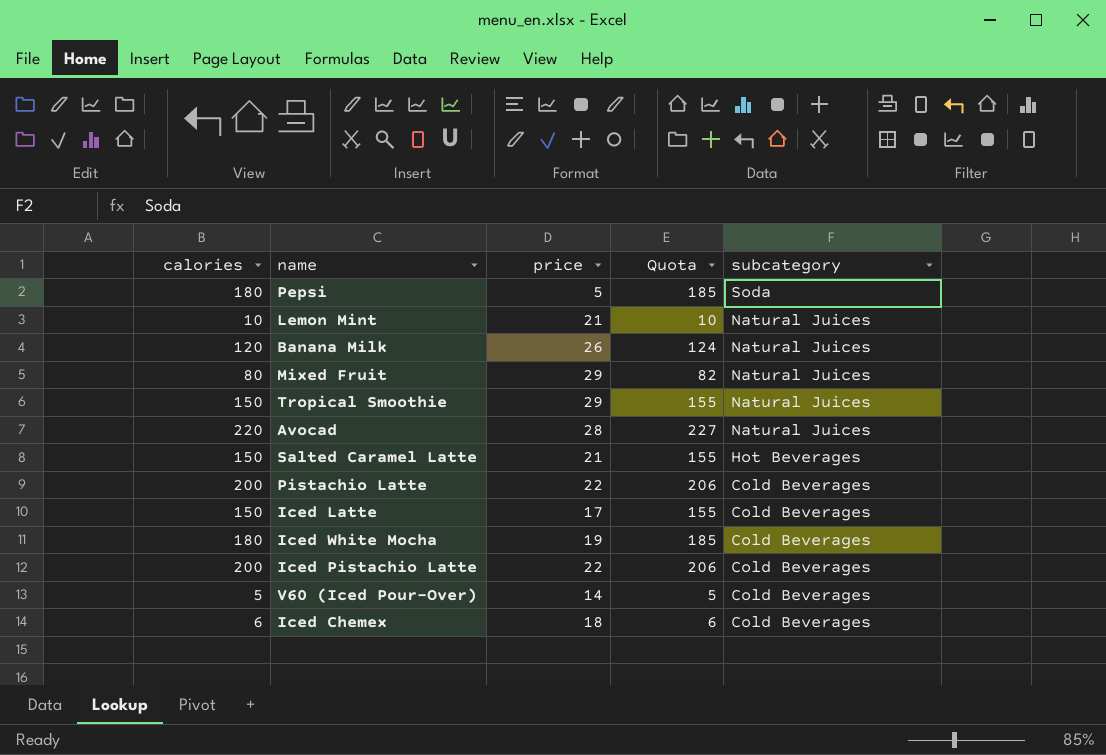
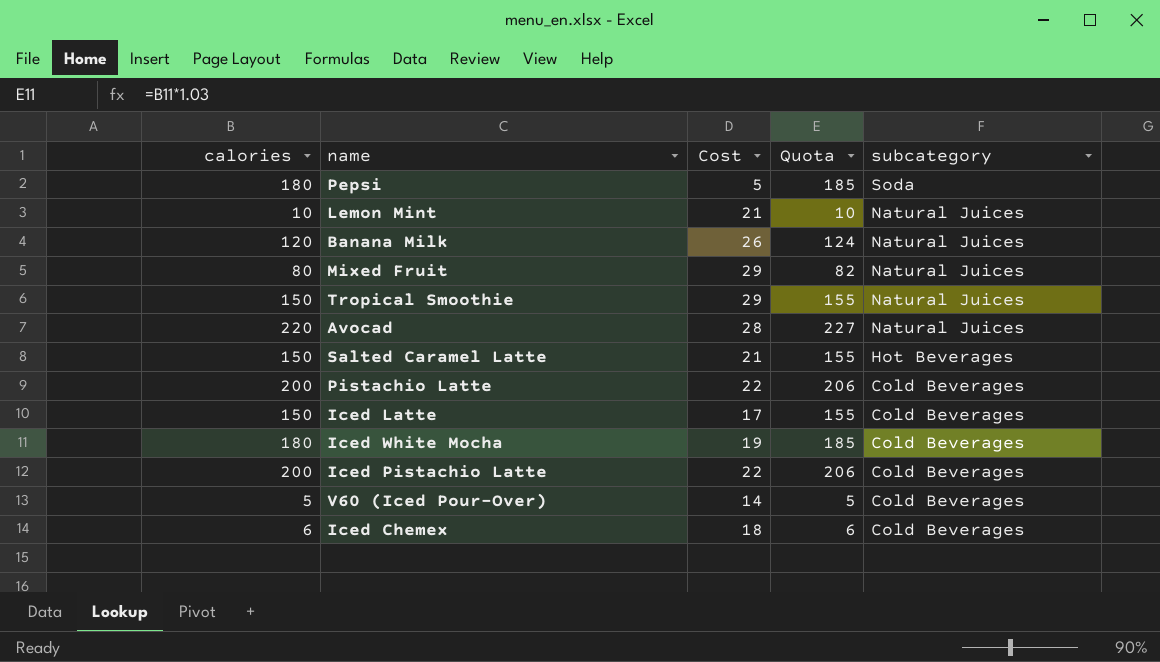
column name: price -> Cost

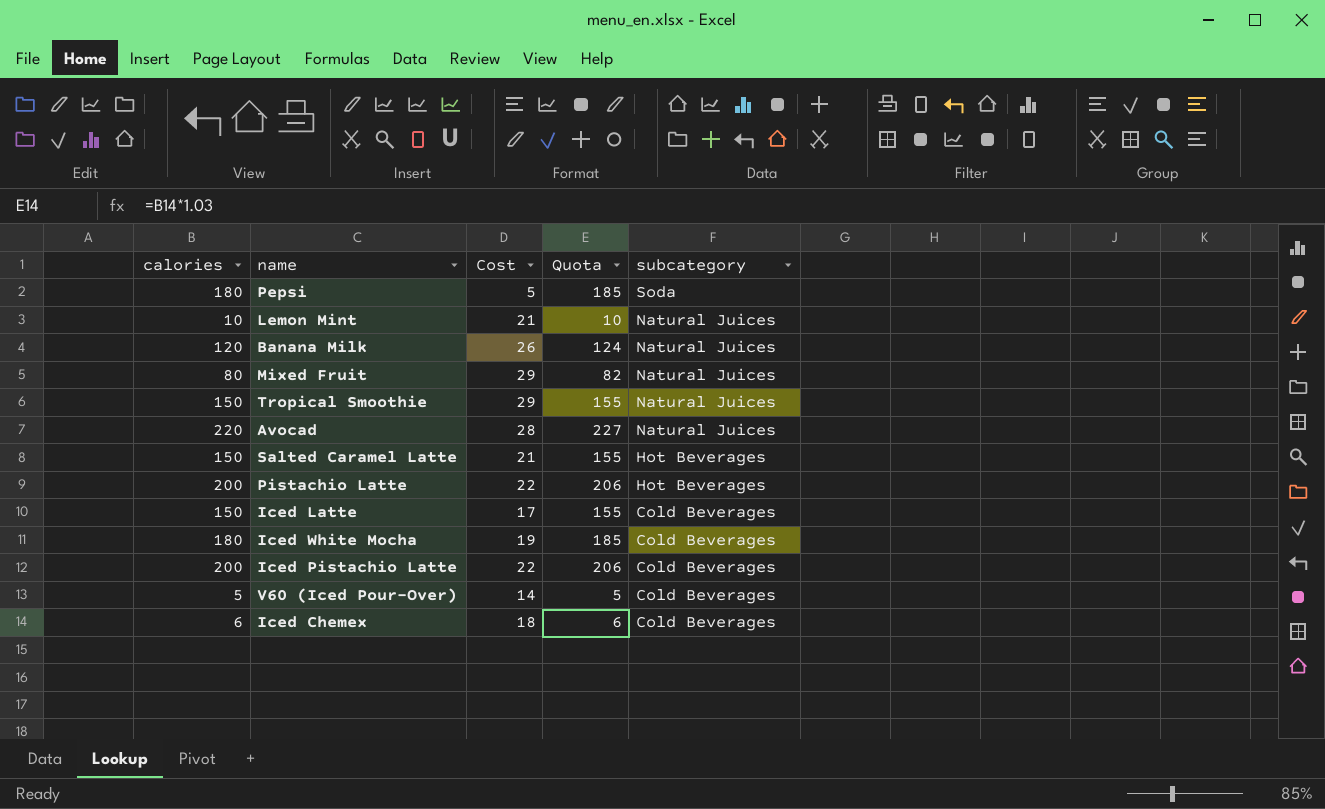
Pistachio Latte | subcategory: Cold Beverages -> Hot Beverages

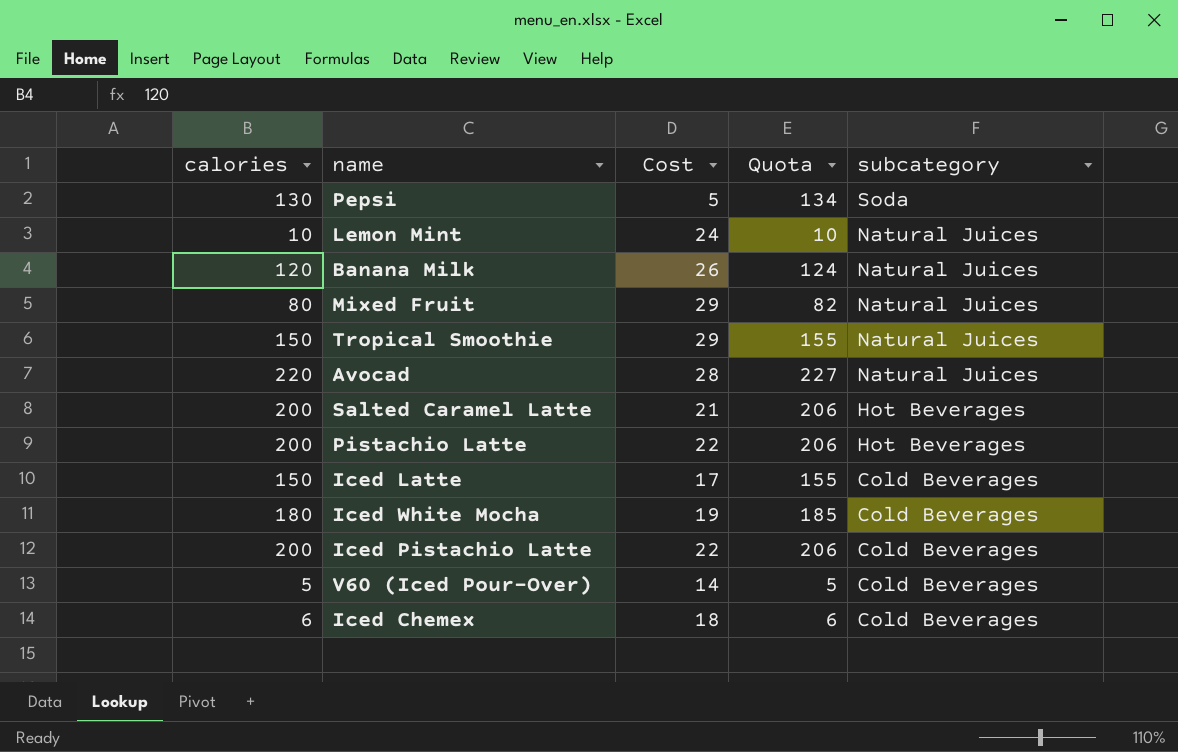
Pepsi | calories: 180 -> 130
Pepsi | Quota: 185 -> 134
Lemon Mint | Cost: 21 -> 24
Salted Caramel Latte | calories: 150 -> 200
Salted Caramel Latte | Quota: 155 -> 206

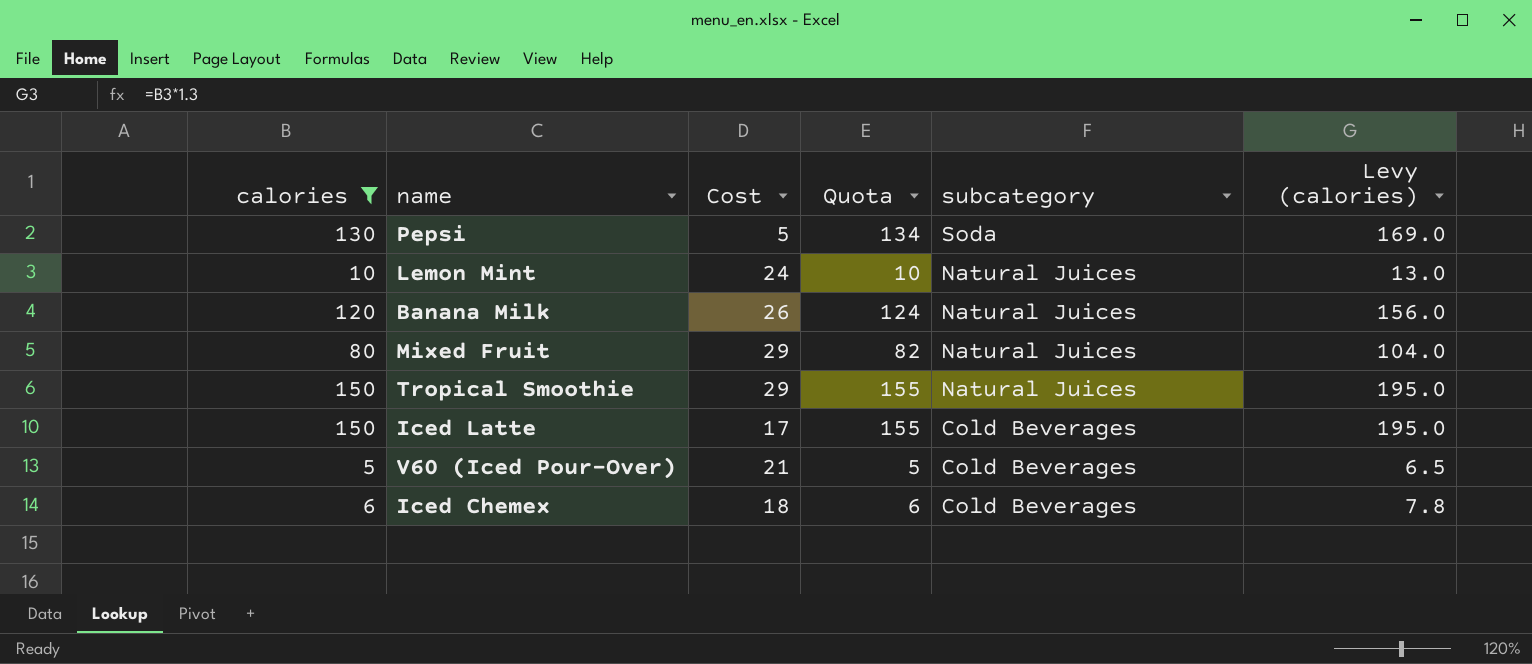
filter: none -> calories <= 150
column Levy (calories) | formula: none -> [calories] * 1.3
V60 (Iced Pour-Over) | Cost: 14 -> 21

